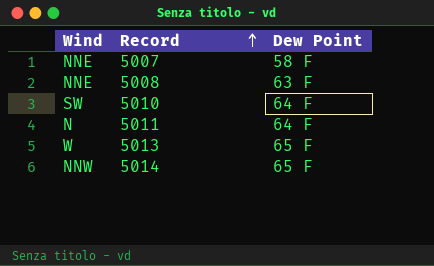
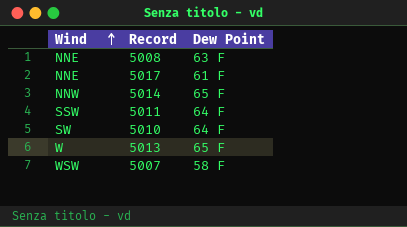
row order: Record ascending -> Wind ascending
row 5017: none -> NNE | 61 F
5011 | Wind: N -> SSW
5007 | Wind: NNE -> WSW

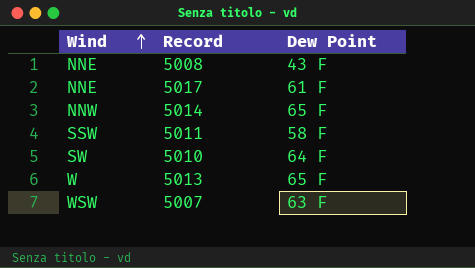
5008 | Dew Point: 63 F -> 43 F
5011 | Dew Point: 64 F -> 58 F
5007 | Dew Point: 58 F -> 63 F

